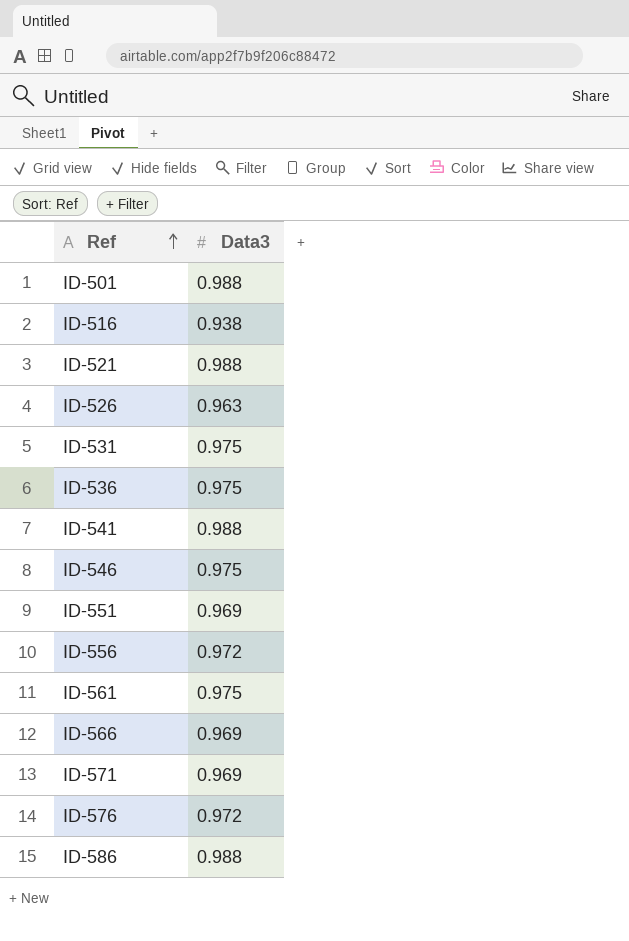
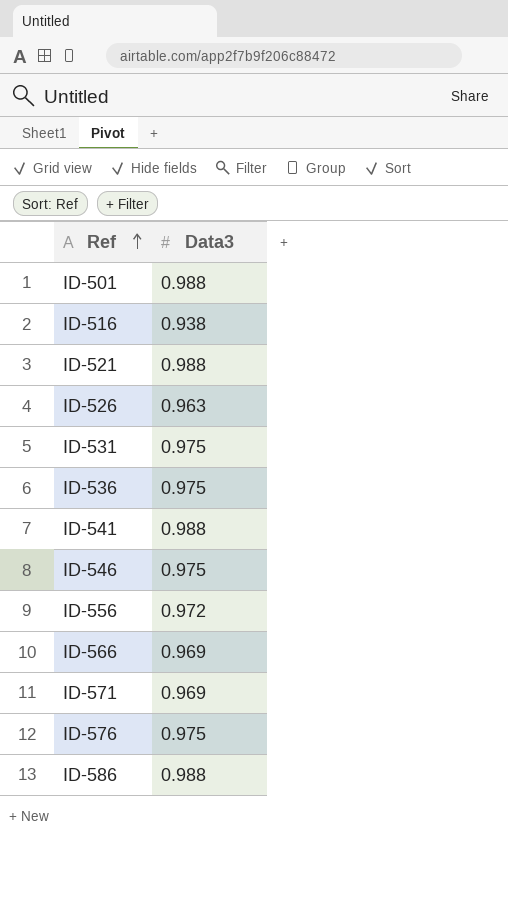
row ID-551: 0.969 -> none
row ID-561: 0.975 -> none
ID-576 | Data3: 0.972 -> 0.975

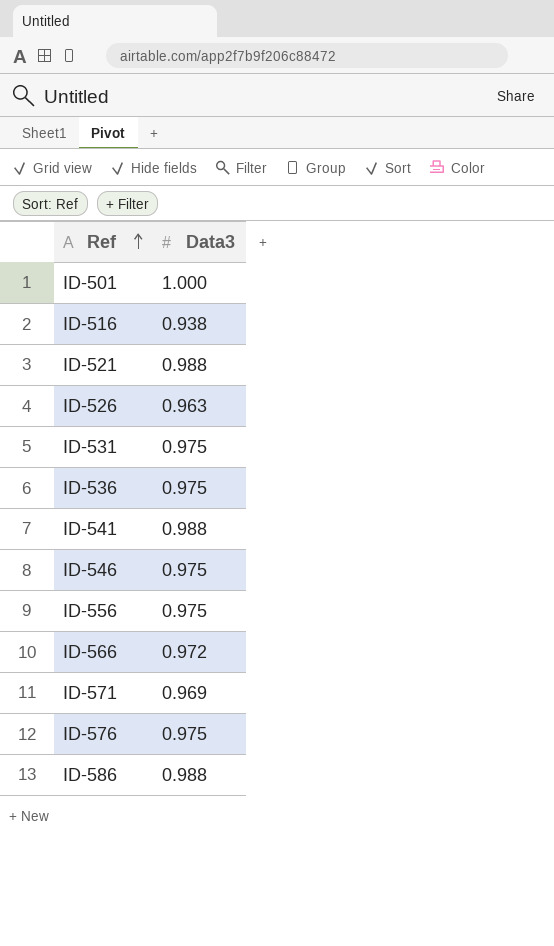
ID-501 | Data3: 0.988 -> 1.000
ID-556 | Data3: 0.972 -> 0.975
ID-566 | Data3: 0.969 -> 0.972

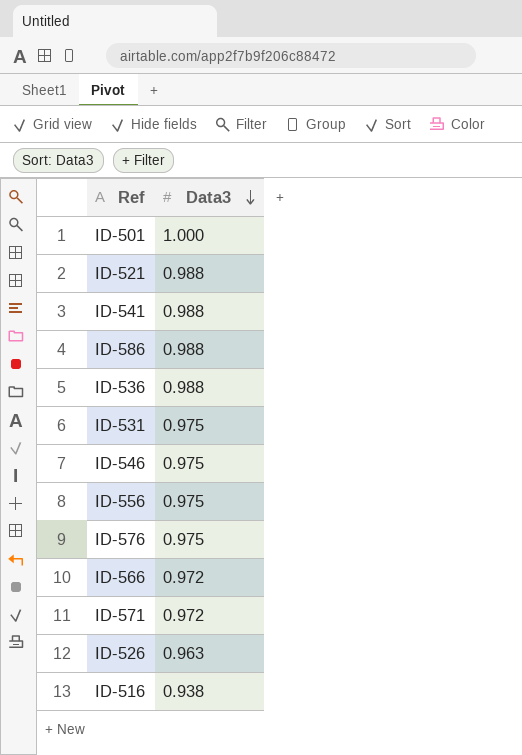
row order: Ref ascending -> Data3 descending
ID-536 | Data3: 0.975 -> 0.988
ID-571 | Data3: 0.969 -> 0.972

